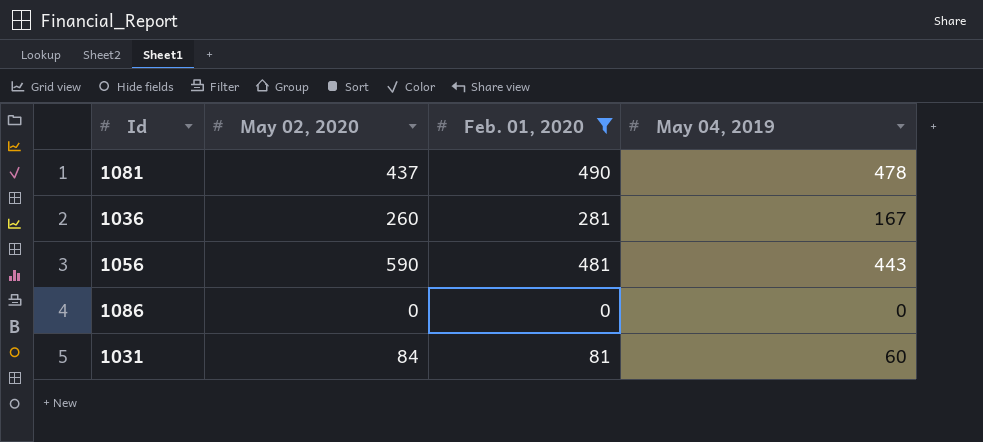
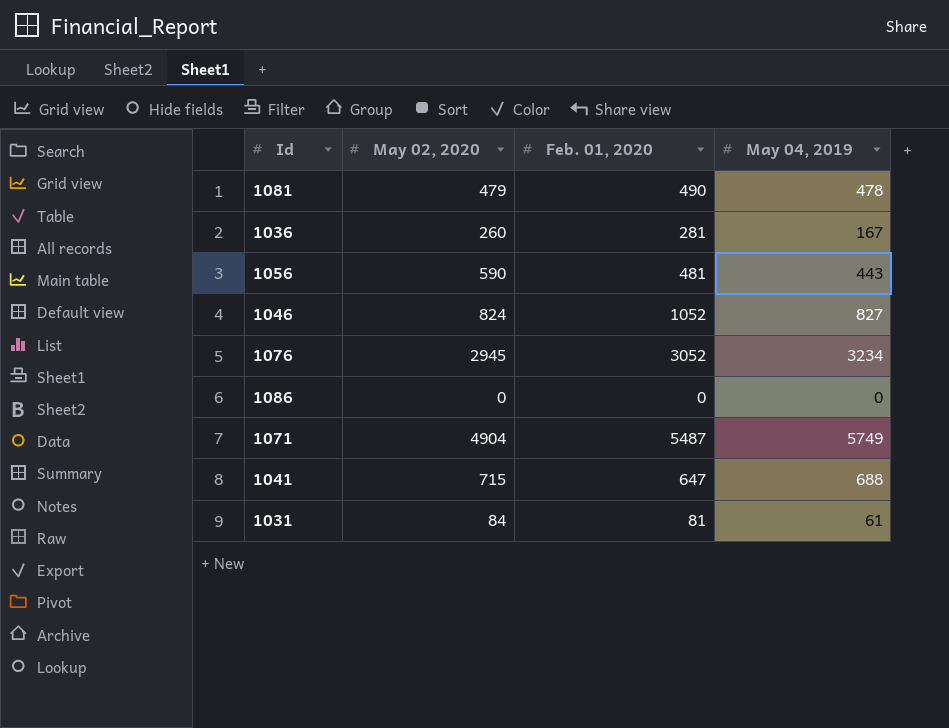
filter: Feb. 01, 2020 <= 490 -> none
1081 | May 02, 2020: 437 -> 479
1031 | May 04, 2019: 60 -> 61

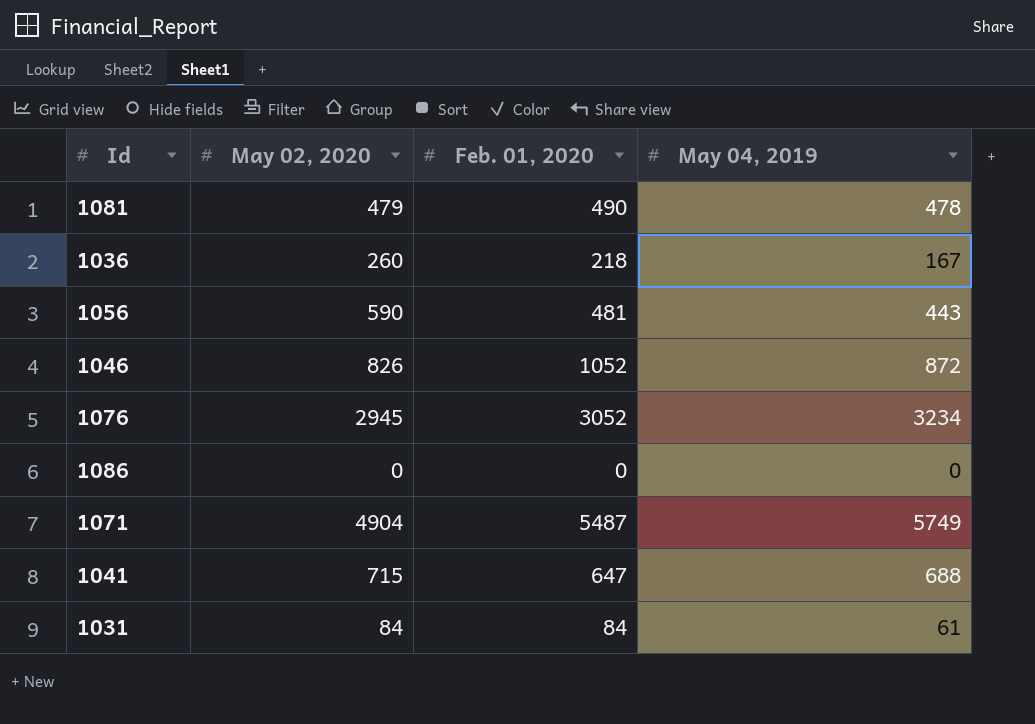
1036 | Feb. 01, 2020: 281 -> 218
1046 | May 02, 2020: 824 -> 826
1046 | May 04, 2019: 827 -> 872
1031 | Feb. 01, 2020: 81 -> 84

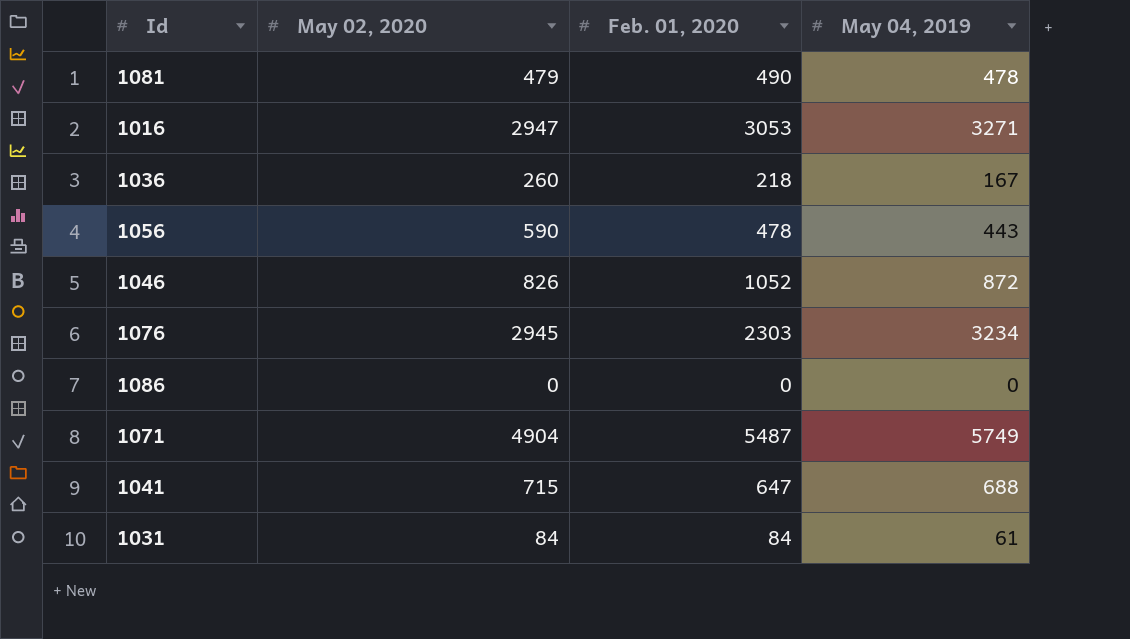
row 1016: none -> 2947 | 3053 | 3271
1056 | Feb. 01, 2020: 481 -> 478
1076 | Feb. 01, 2020: 3052 -> 2303

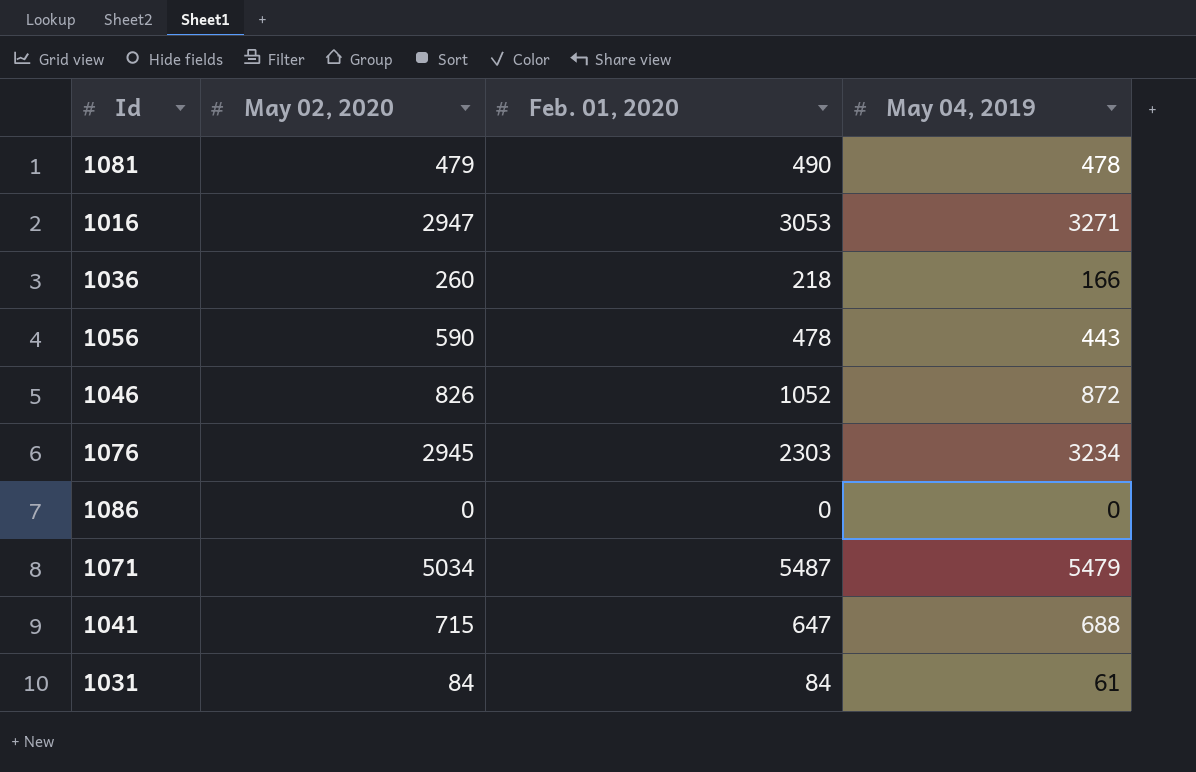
1036 | May 04, 2019: 167 -> 166
1071 | May 02, 2020: 4904 -> 5034
1071 | May 04, 2019: 5749 -> 5479

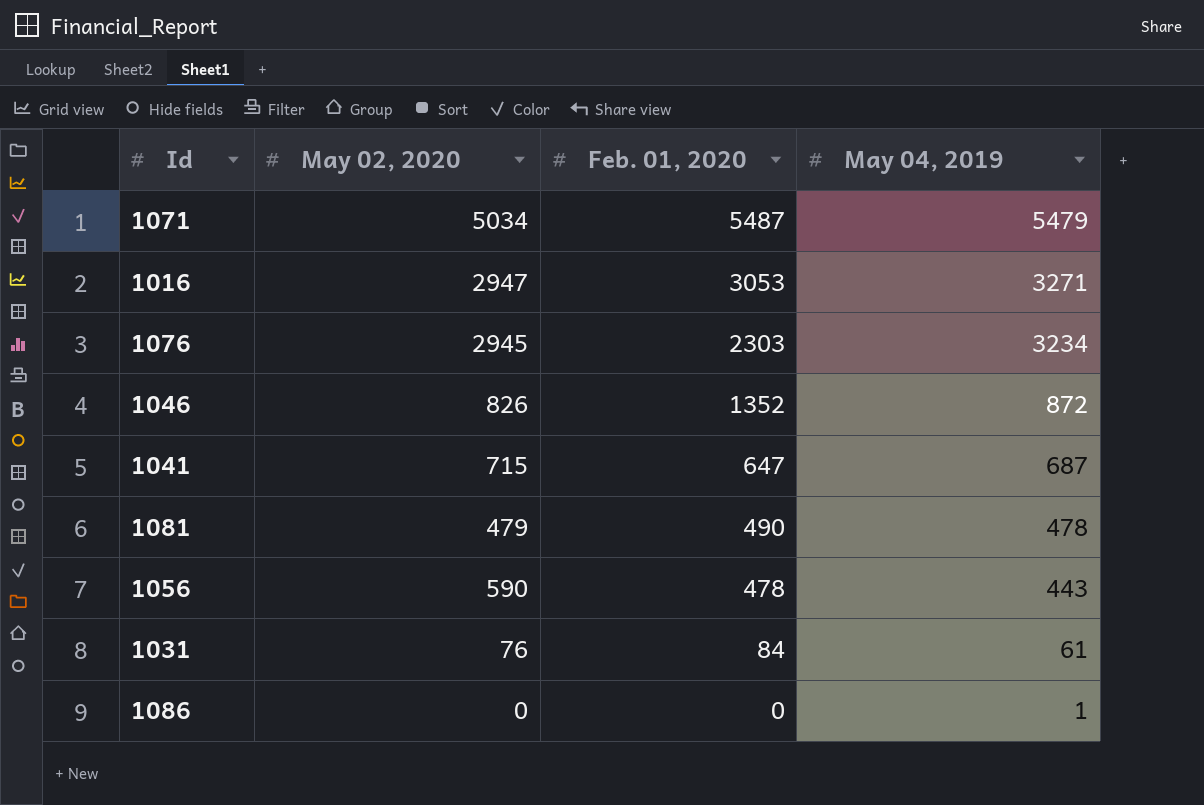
row order: none -> Feb. 01, 2020 descending
row 1036: 260 | 218 | 166 -> none
1046 | Feb. 01, 2020: 1052 -> 1352
1041 | May 04, 2019: 688 -> 687
1031 | May 02, 2020: 84 -> 76
1086 | May 04, 2019: 0 -> 1

